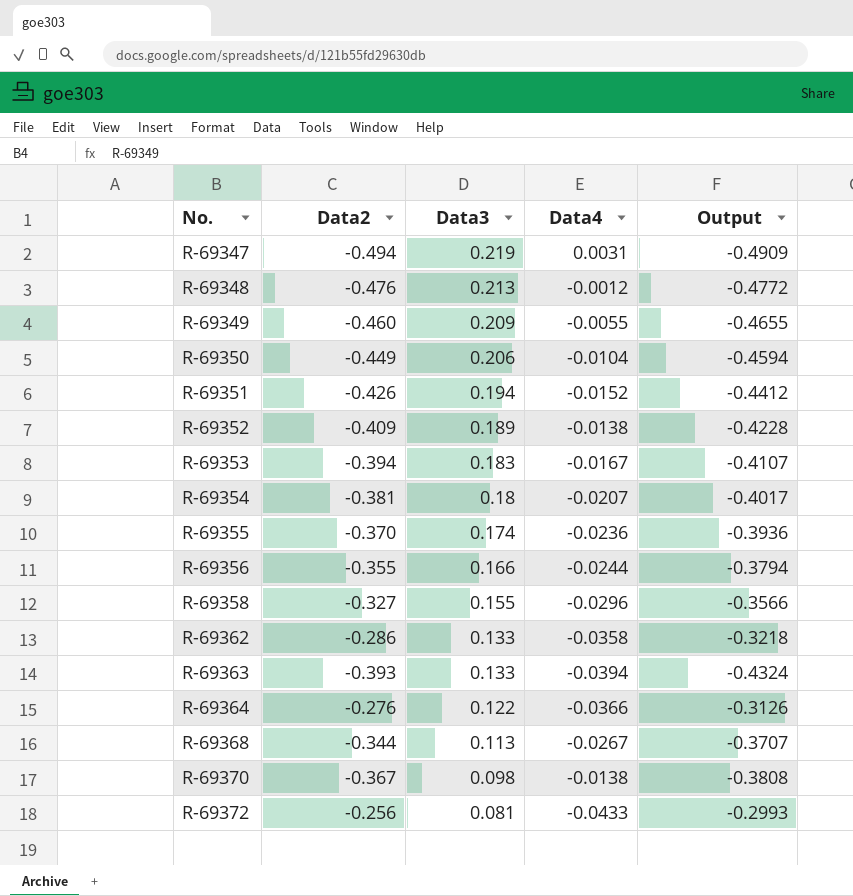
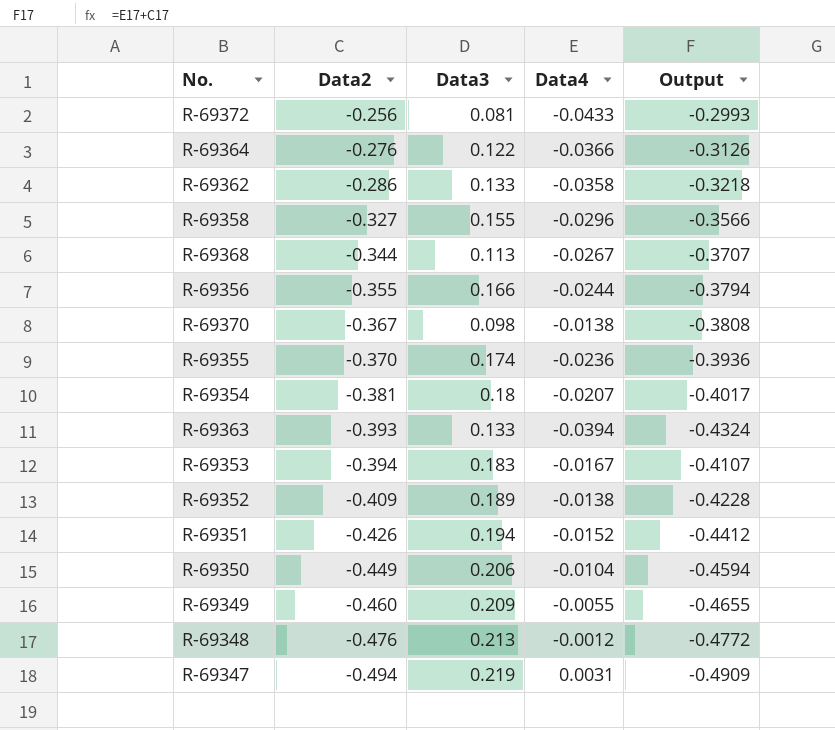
row order: No. ascending -> Data2 descending

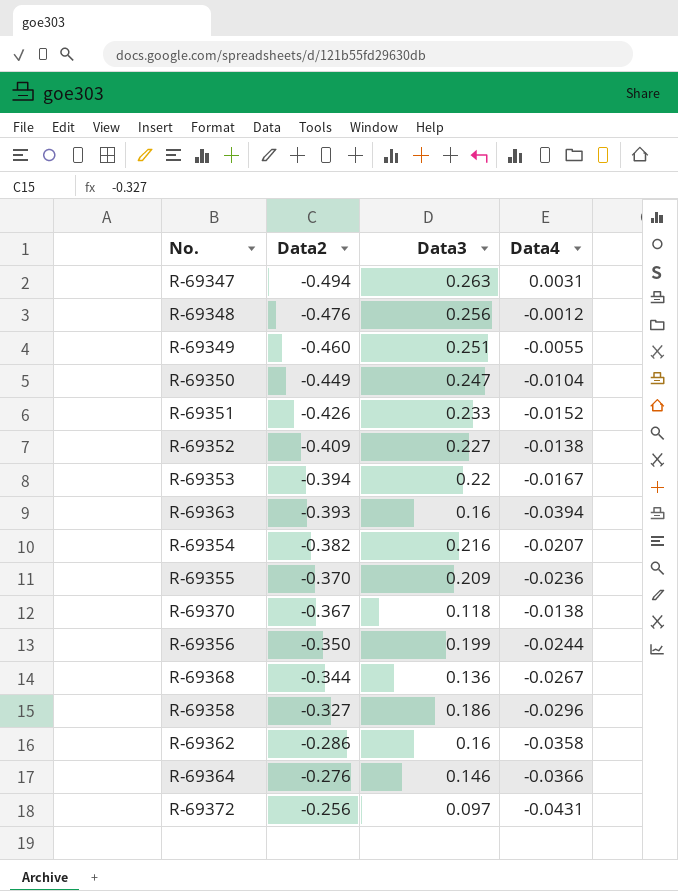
row order: Data2 descending -> Data2 ascending
column Output | formula: [Data2] + [Data4] -> none
R-69347 | Data3: 0.219 -> 0.263
R-69348 | Data3: 0.213 -> 0.256
R-69349 | Data3: 0.209 -> 0.251
R-69350 | Data3: 0.206 -> 0.247
R-69351 | Data3: 0.194 -> 0.233
R-69352 | Data3: 0.189 -> 0.227
R-69353 | Data3: 0.183 -> 0.22
R-69363 | Data3: 0.133 -> 0.16
R-69354 | Data2: -0.381 -> -0.382
R-69354 | Data3: 0.18 -> 0.216
R-69355 | Data3: 0.174 -> 0.209
R-69370 | Data3: 0.098 -> 0.118
R-69356 | Data2: -0.355 -> -0.350
R-69356 | Data3: 0.166 -> 0.199
R-69368 | Data3: 0.113 -> 0.136
R-69358 | Data3: 0.155 -> 0.186
R-69362 | Data3: 0.133 -> 0.16
R-69364 | Data3: 0.122 -> 0.146
R-69372 | Data3: 0.081 -> 0.097
R-69372 | Data4: -0.0433 -> -0.0431

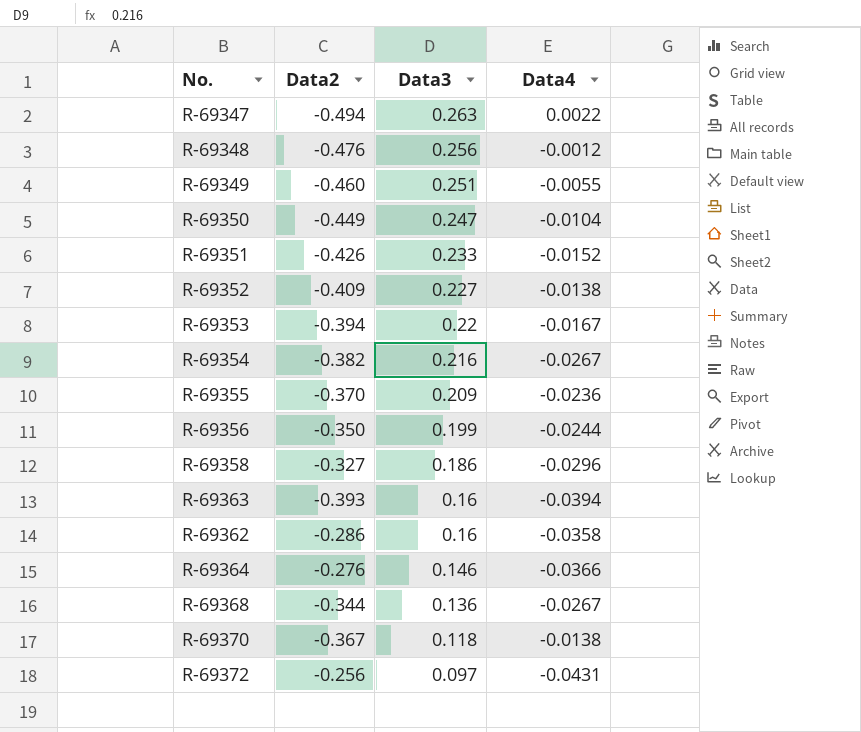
row order: Data2 ascending -> Data3 descending
R-69347 | Data4: 0.0031 -> 0.0022
R-69354 | Data4: -0.0207 -> -0.0267

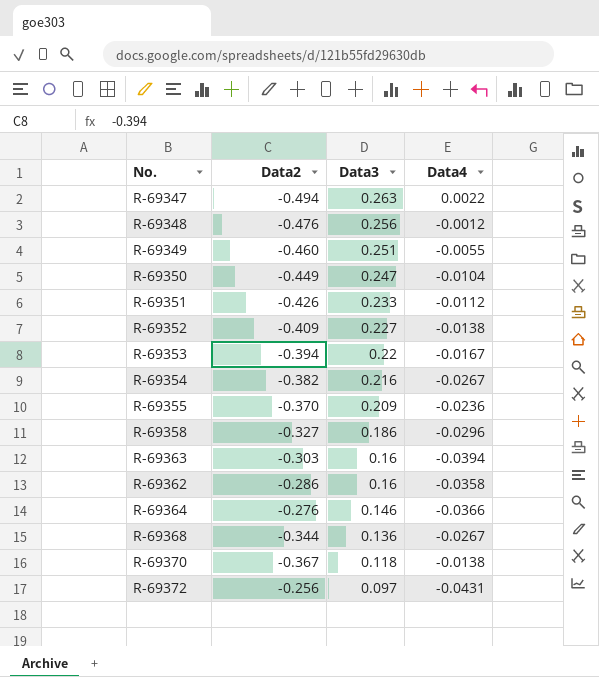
row R-69356: -0.350 | 0.199 | -0.0244 -> none
R-69351 | Data4: -0.0152 -> -0.0112
R-69363 | Data2: -0.393 -> -0.303

